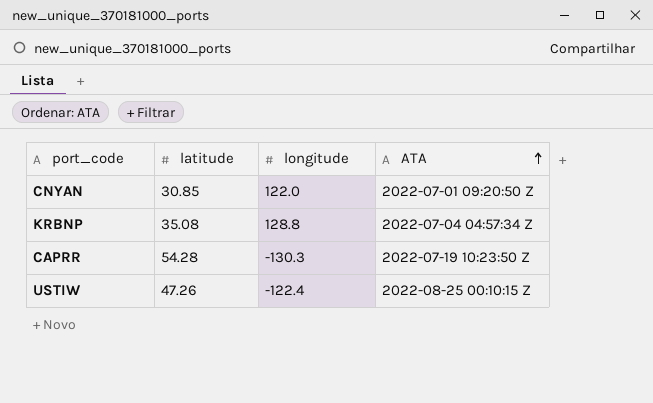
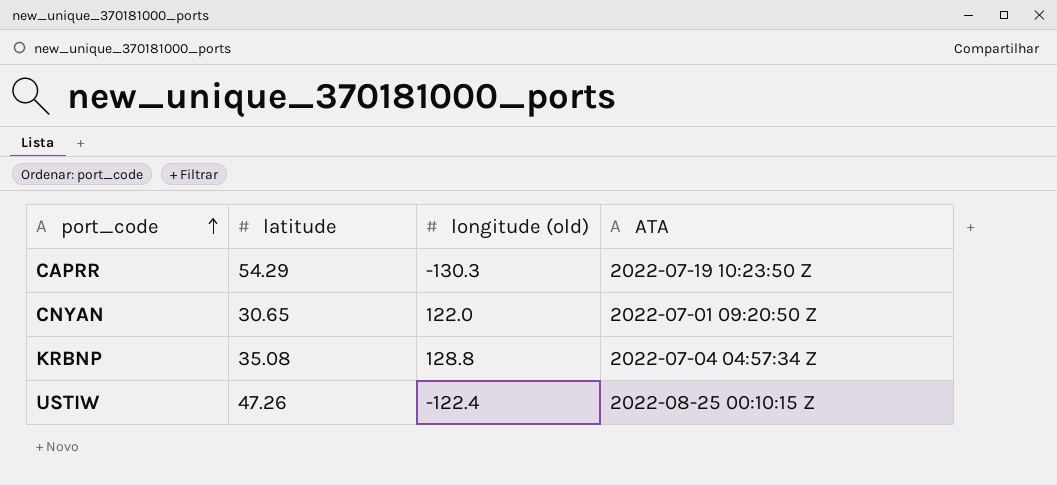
row order: ATA ascending -> port_code ascending
column name: longitude -> longitude (old)
CAPRR | latitude: 54.28 -> 54.29
CNYAN | latitude: 30.85 -> 30.65

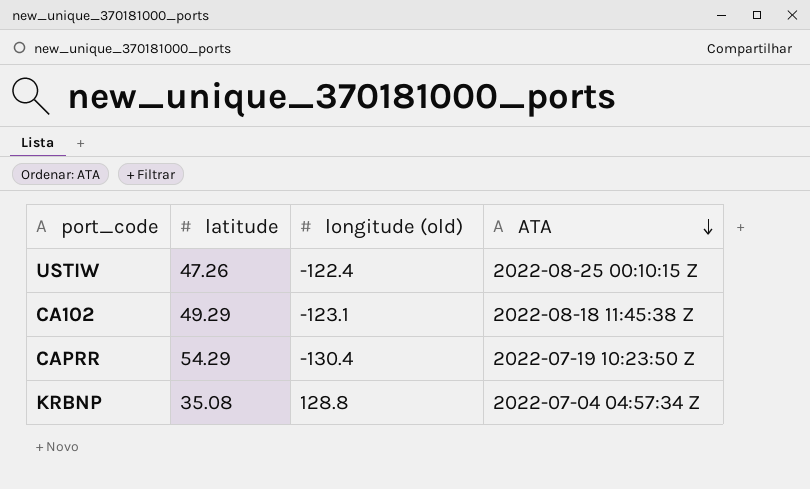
row order: port_code ascending -> ATA descending
row CNYAN: 30.65 | 122.0 | 2022-07-01 09:20:50 Z -> none
row CA102: none -> 49.29 | -123.1 | 2022-08-18 11:45:38 Z
CAPRR | longitude (old): -130.3 -> -130.4

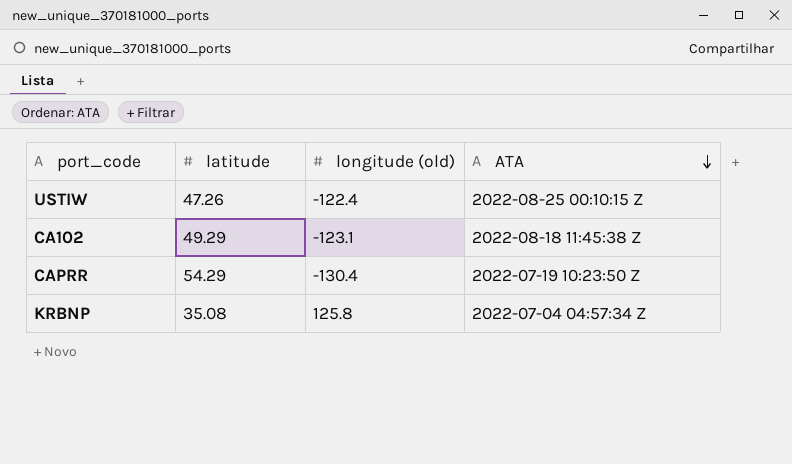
KRBNP | longitude (old): 128.8 -> 125.8

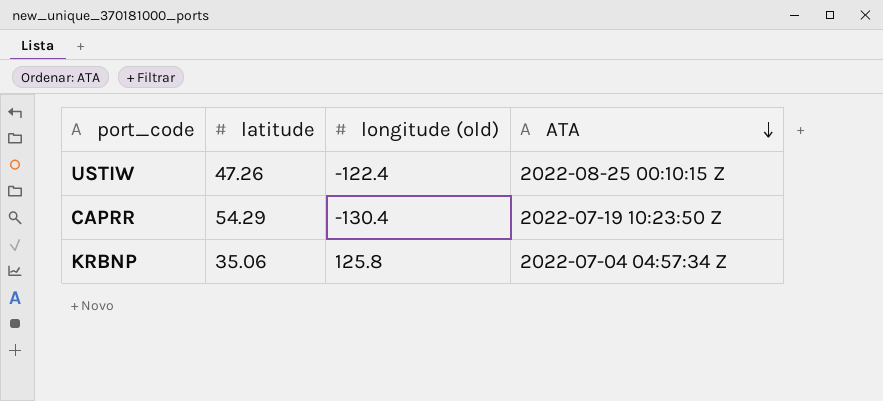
row CA102: 49.29 | -123.1 | 2022-08-18 11:45:38 Z -> none
KRBNP | latitude: 35.08 -> 35.06

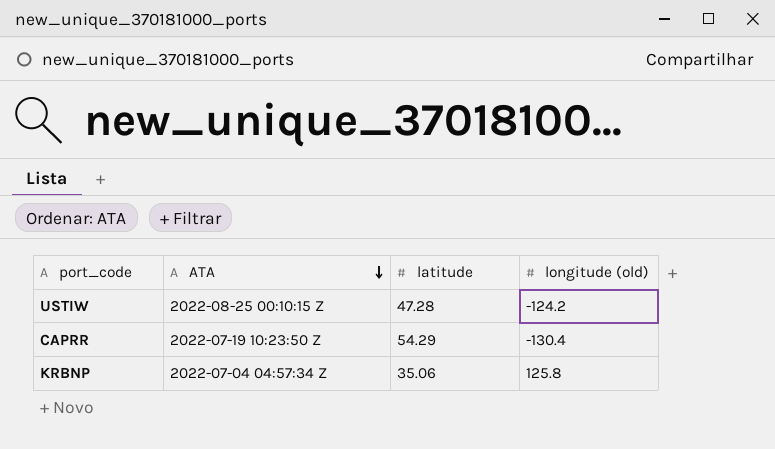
column ATA | position: 4 -> 2
USTIW | latitude: 47.26 -> 47.28
USTIW | longitude (old): -122.4 -> -124.2

